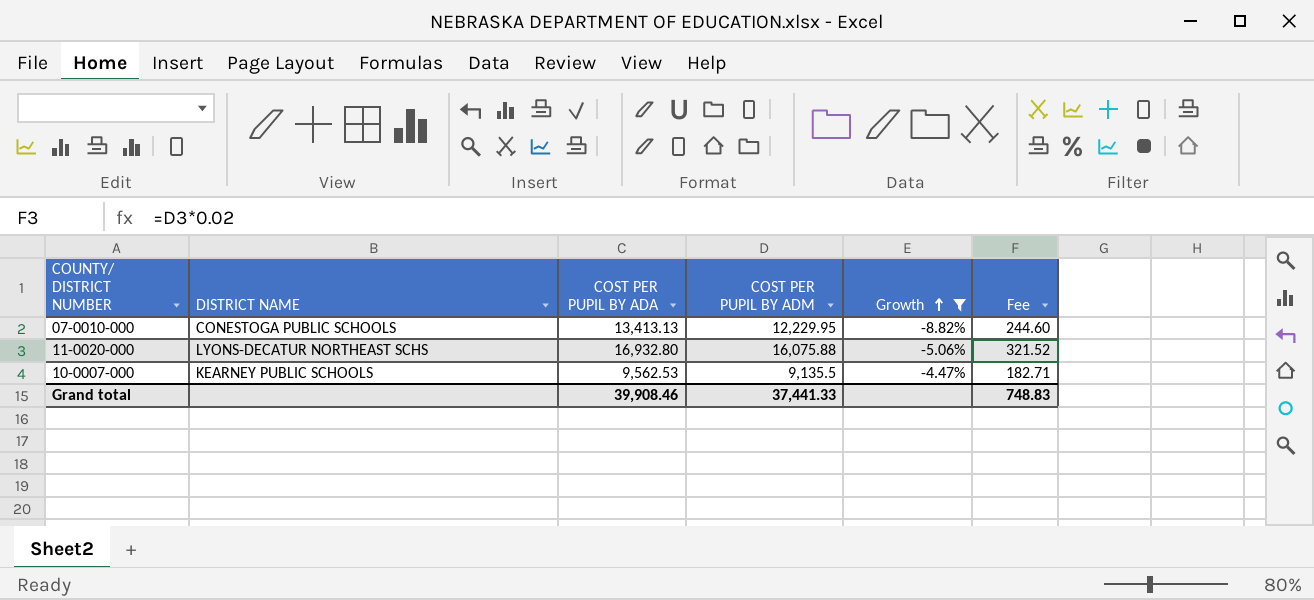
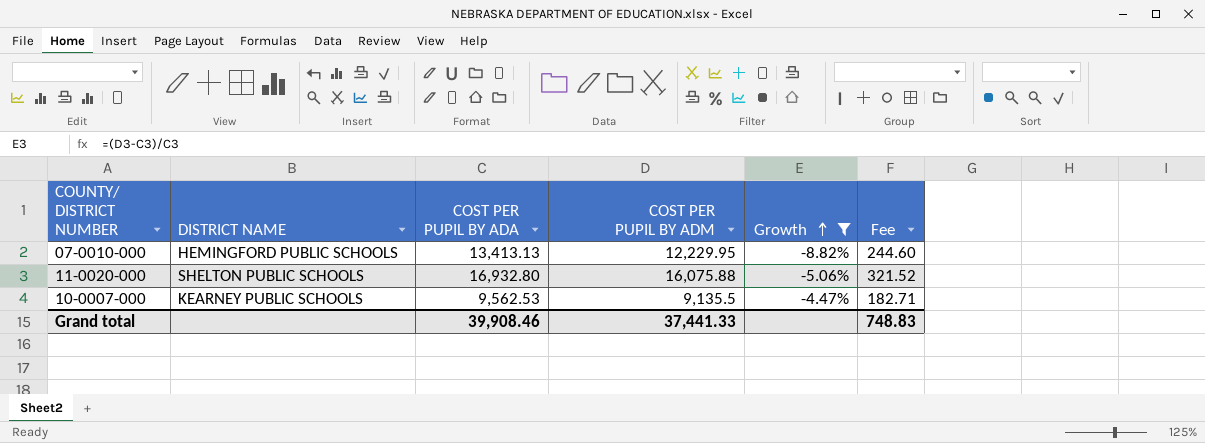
07-0010-000 | DISTRICT NAME: CONESTOGA PUBLIC SCHOOLS -> HEMINGFORD PUBLIC SCHOOLS
11-0020-000 | DISTRICT NAME: LYONS-DECATUR NORTHEAST SCHS -> SHELTON PUBLIC SCHOOLS

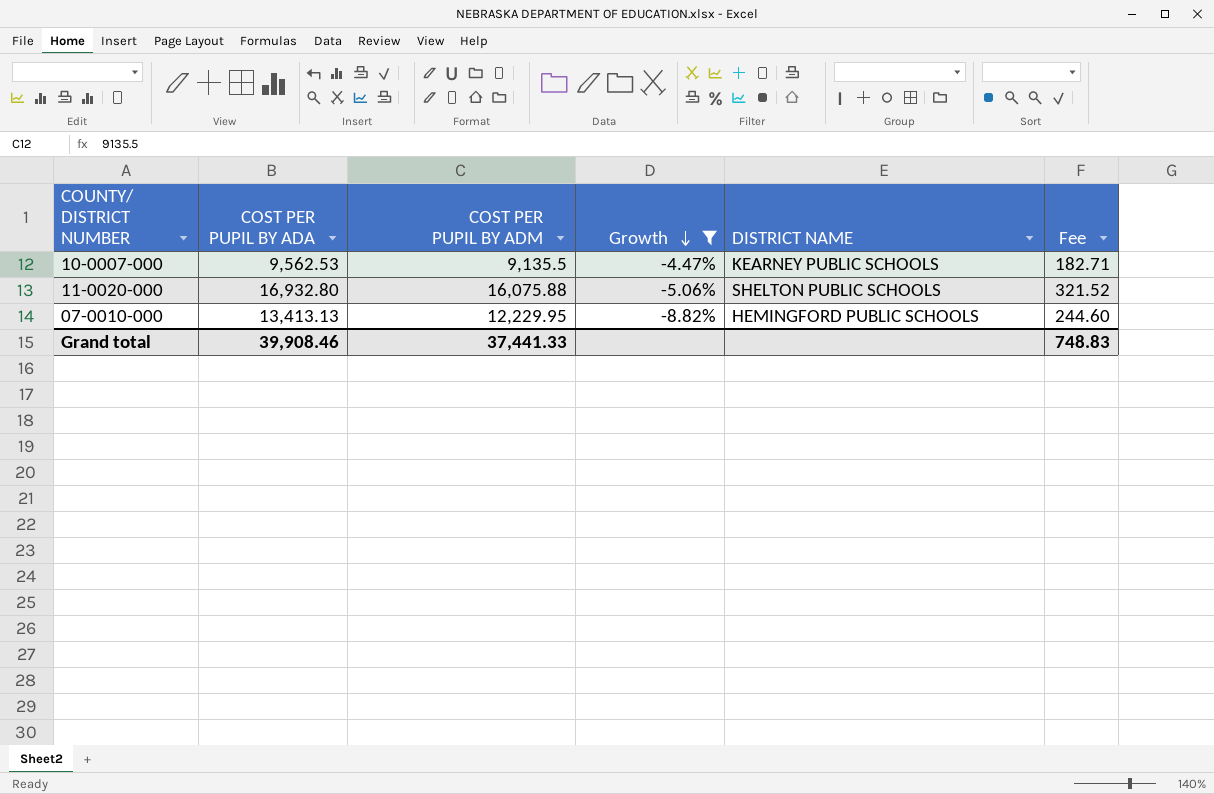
row order: Growth ascending -> Growth descending
column DISTRICT NAME | position: 2 -> 5

